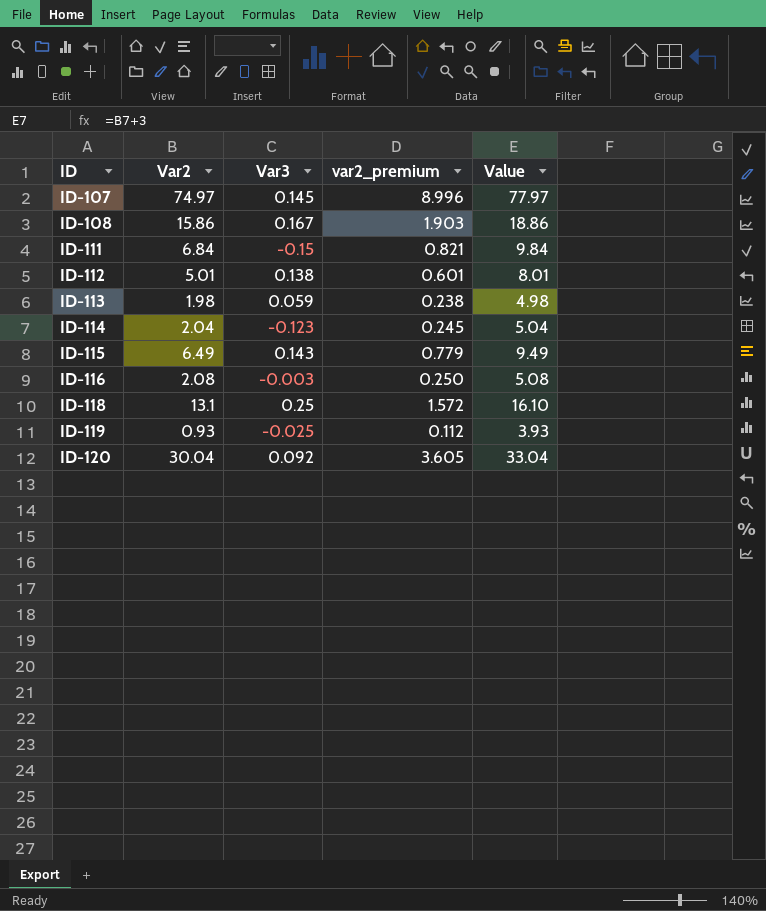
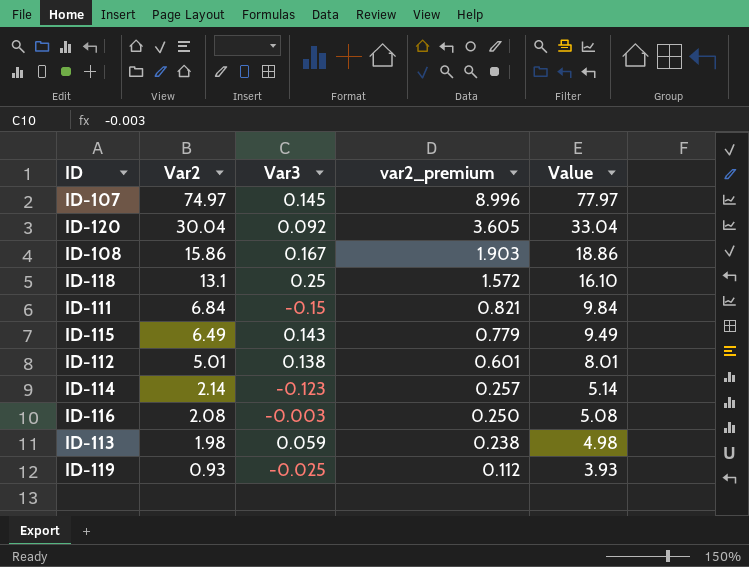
row order: ID ascending -> Var2 descending
ID-114 | Var2: 2.04 -> 2.14
ID-114 | var2_premium: 0.245 -> 0.257
ID-114 | Value: 5.04 -> 5.14

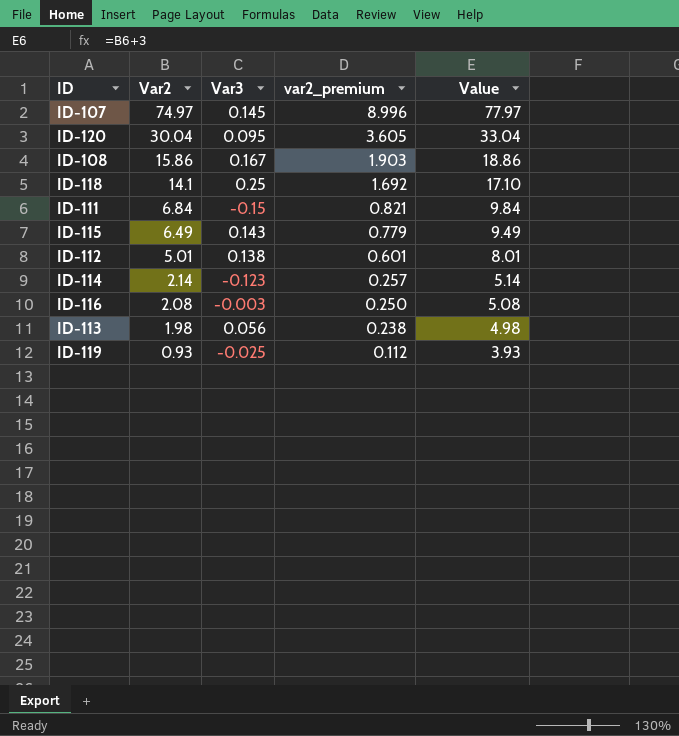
ID-120 | Var3: 0.092 -> 0.095
ID-118 | Var2: 13.1 -> 14.1
ID-118 | var2_premium: 1.572 -> 1.692
ID-118 | Value: 16.10 -> 17.10
ID-113 | Var3: 0.059 -> 0.056

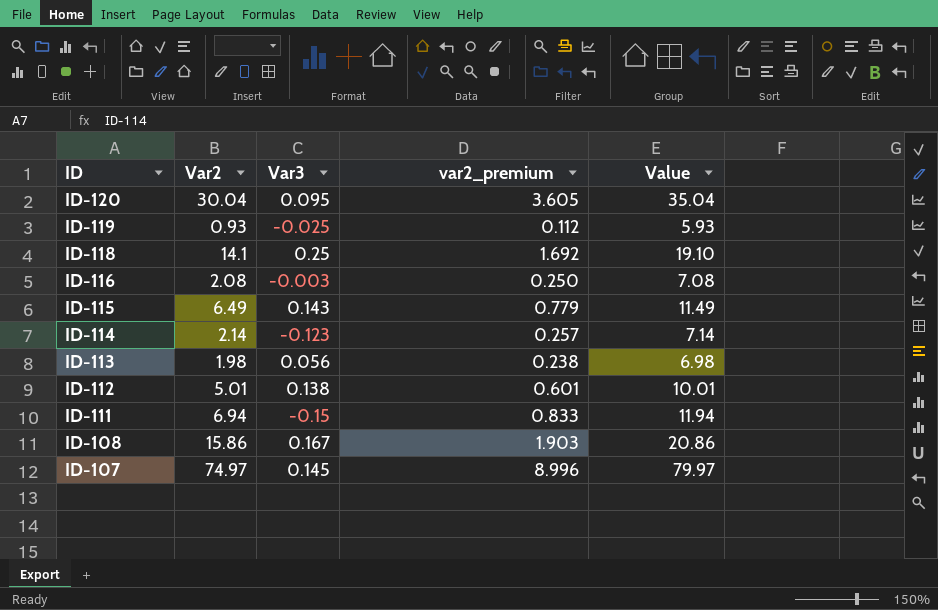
row order: Var2 descending -> ID descending
column Value | formula: [Var2] + 3 -> [Var2] + 5
ID-111 | Var2: 6.84 -> 6.94
ID-111 | var2_premium: 0.821 -> 0.833

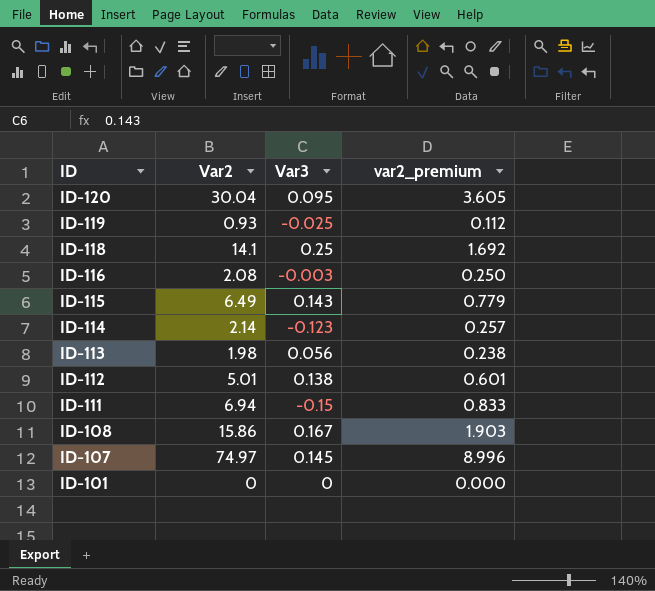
column Value | formula: [Var2] + 5 -> none
row ID-101: none -> 0 | 0 | 0.000

